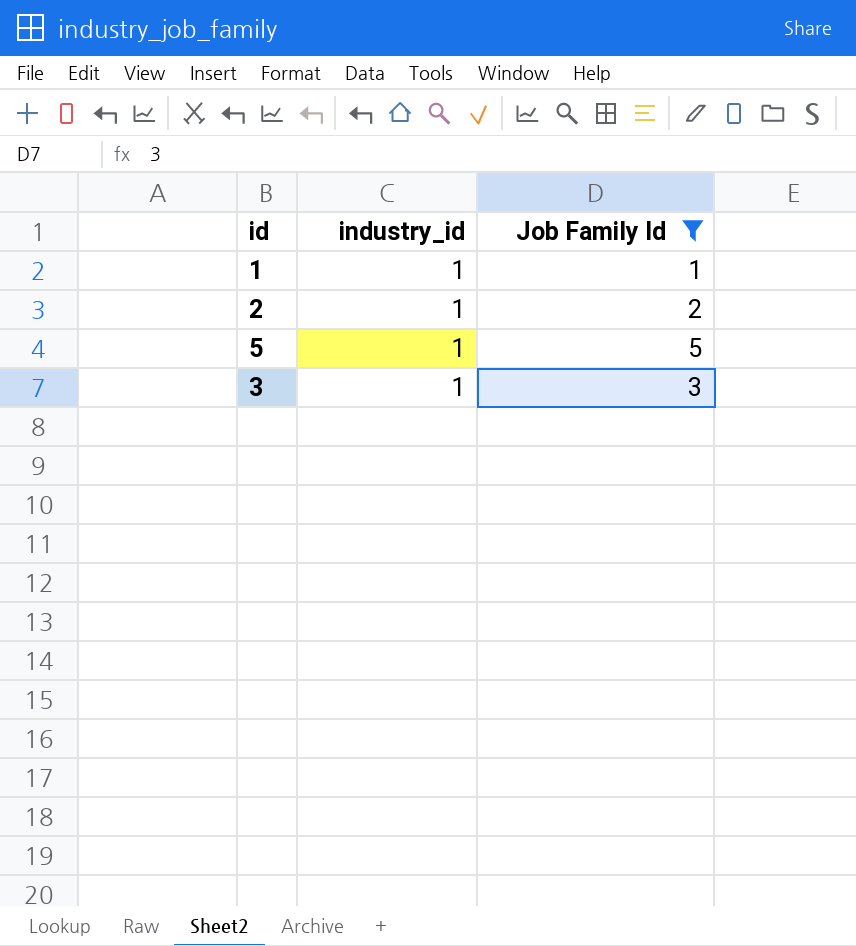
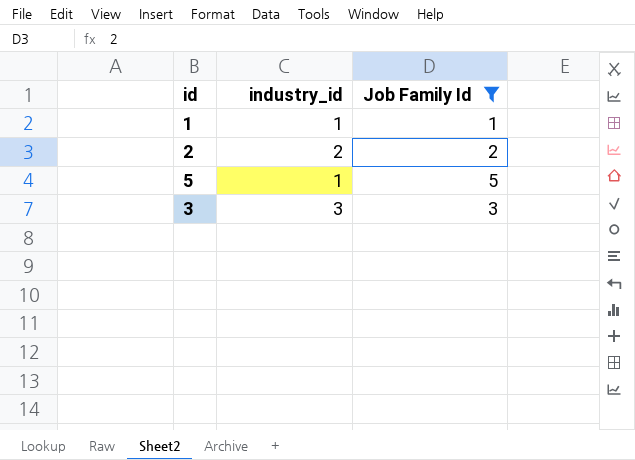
2 | industry_id: 1 -> 2
3 | industry_id: 1 -> 3

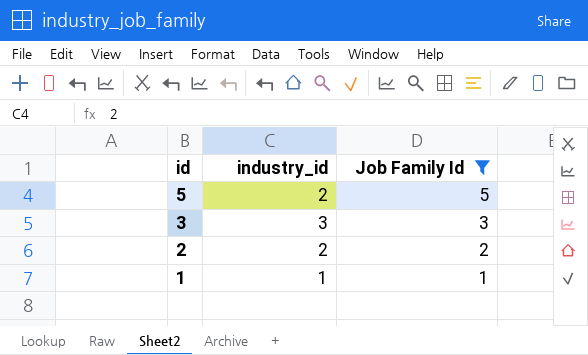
row order: none -> id descending
5 | industry_id: 1 -> 2

